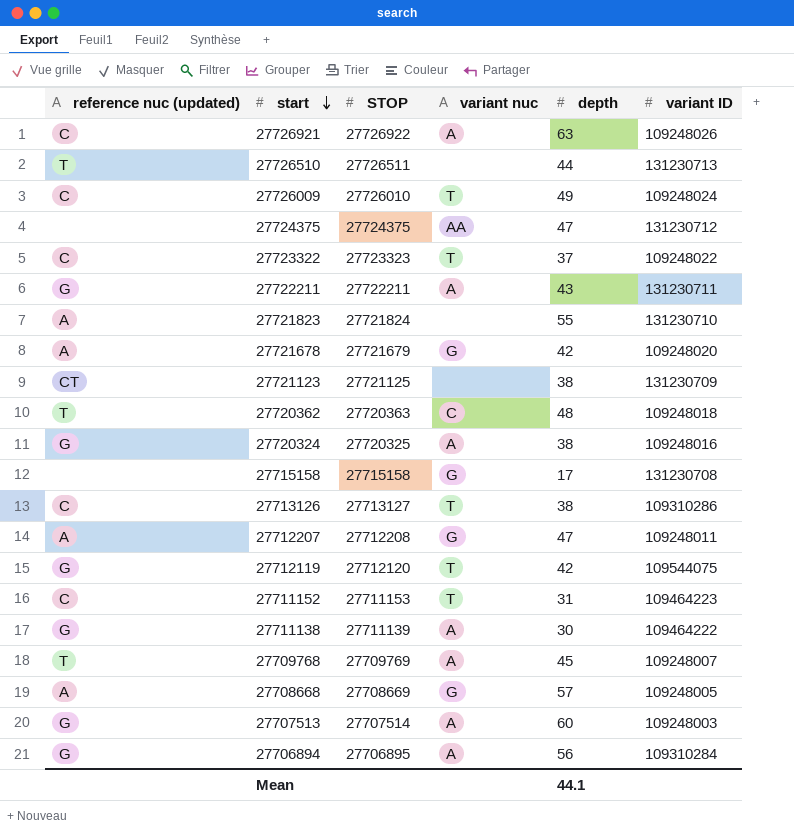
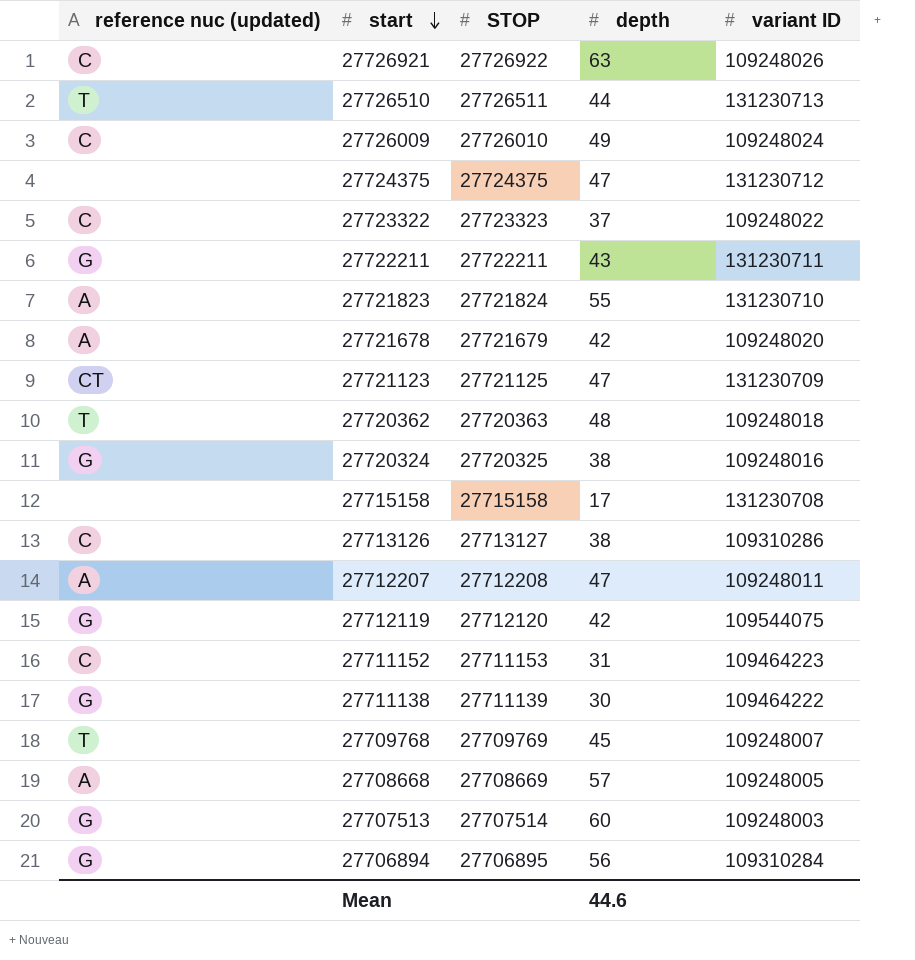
column variant nuc | position: 4 -> none
27721123 | depth: 38 -> 47
Mean | depth: 44.1 -> 44.6

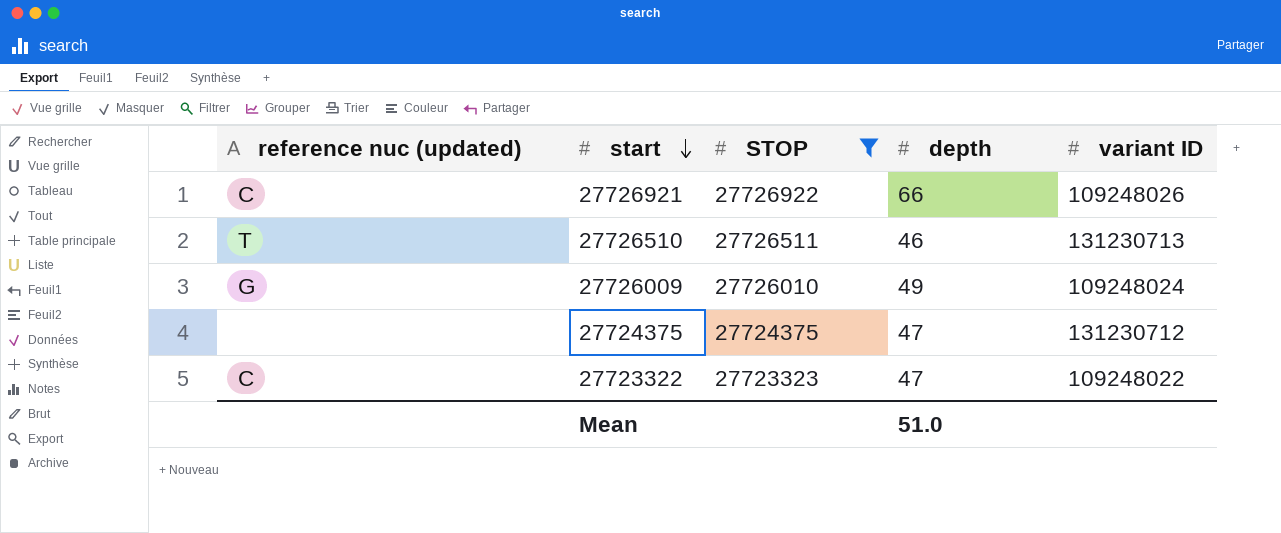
filter: none -> STOP >= 27723323
27726921 | depth: 63 -> 66
27726510 | depth: 44 -> 46
27726009 | reference nuc (updated): C -> G
27723322 | depth: 37 -> 47
Mean | depth: 44.6 -> 51.0

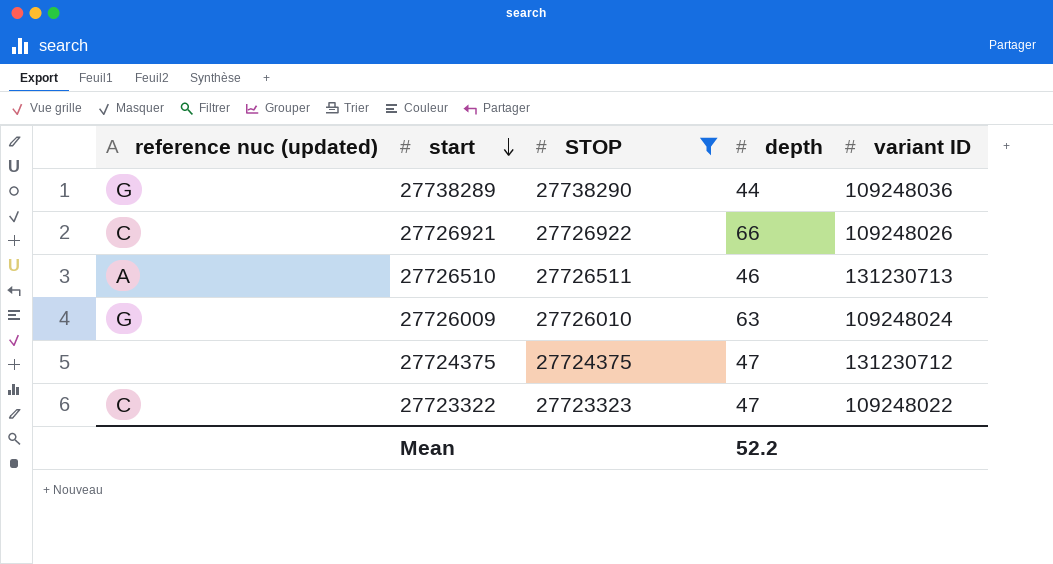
row 27738289: none -> G | 27738290 | 44 | 109248036
27726510 | reference nuc (updated): T -> A
27726009 | depth: 49 -> 63
Mean | depth: 51.0 -> 52.2

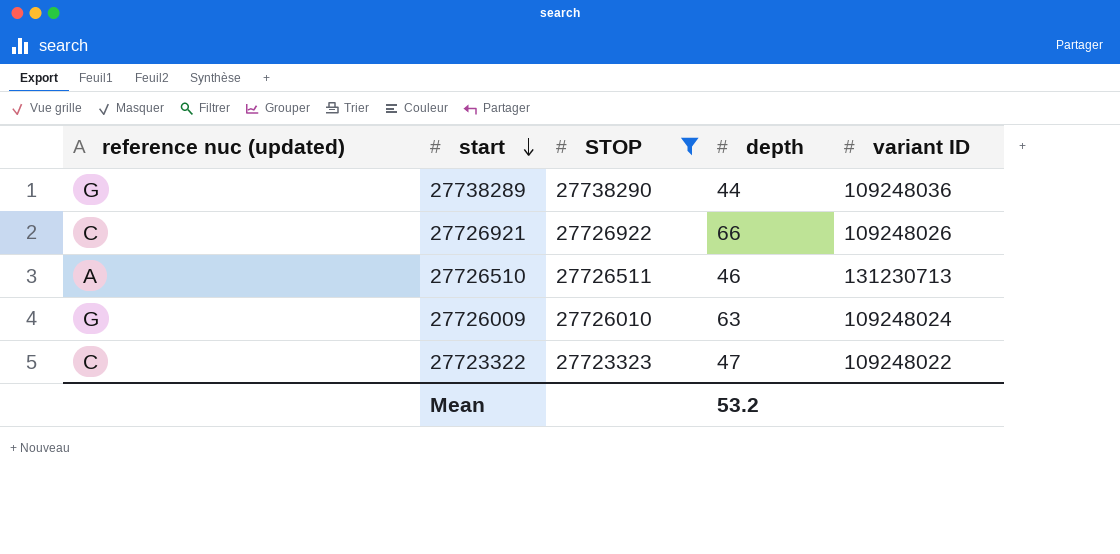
row 27724375: none | 27724375 | 47 | 131230712 -> none
Mean | depth: 52.2 -> 53.2

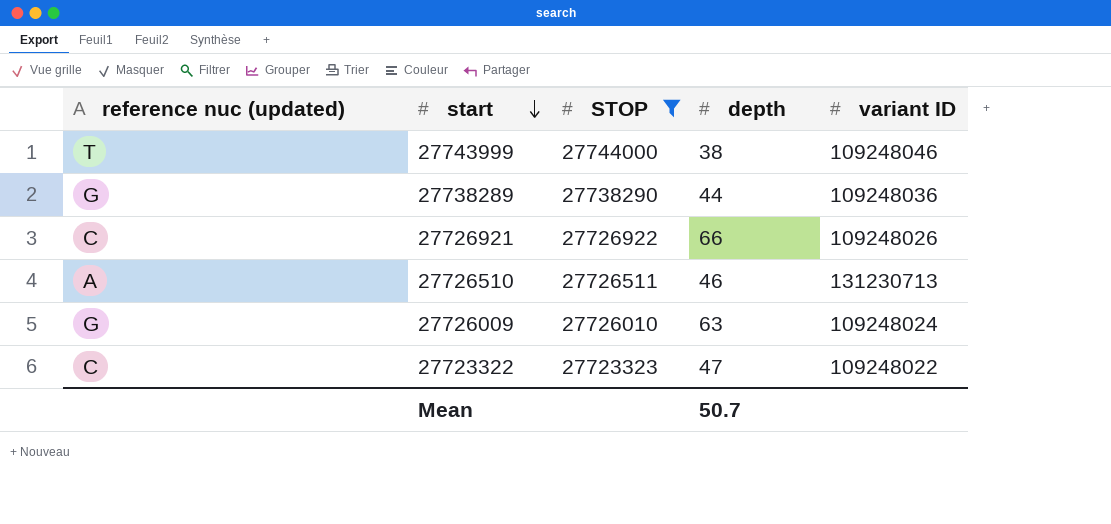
row 27743999: none -> T | 27744000 | 38 | 109248046
Mean | depth: 53.2 -> 50.7

